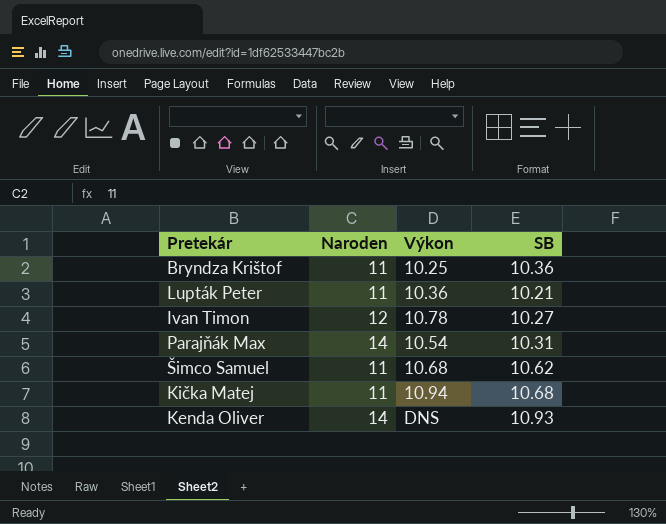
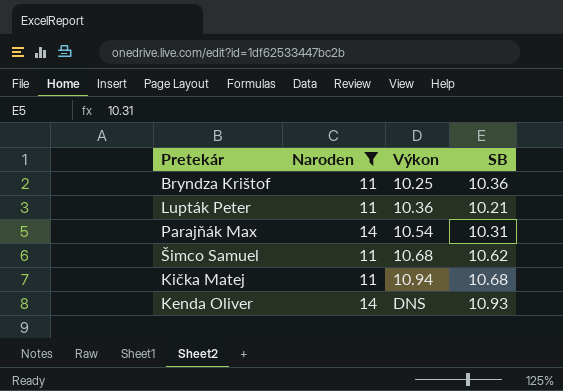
filter: none -> Naroden != 12

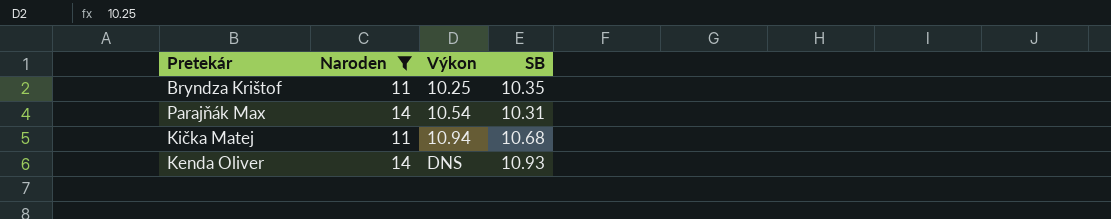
row Lupták Peter: 11 | 10.36 | 10.21 -> none
row Šimco Samuel: 11 | 10.68 | 10.62 -> none
Bryndza Krištof | SB: 10.36 -> 10.35

